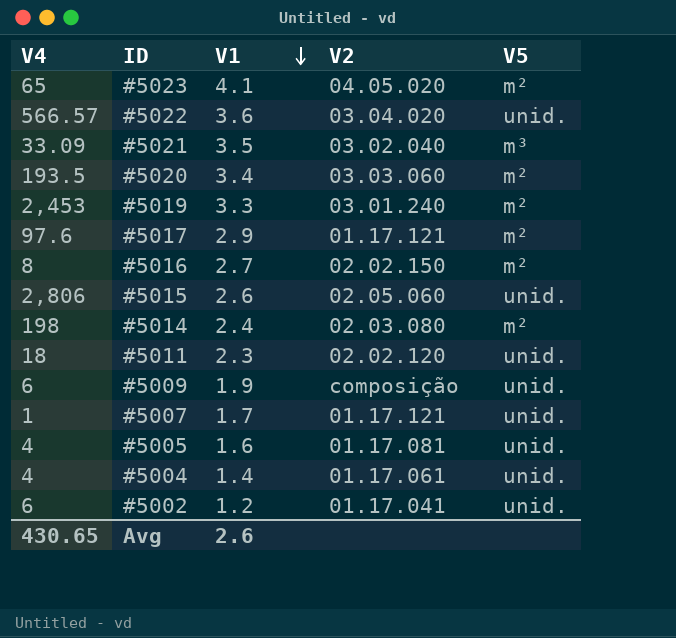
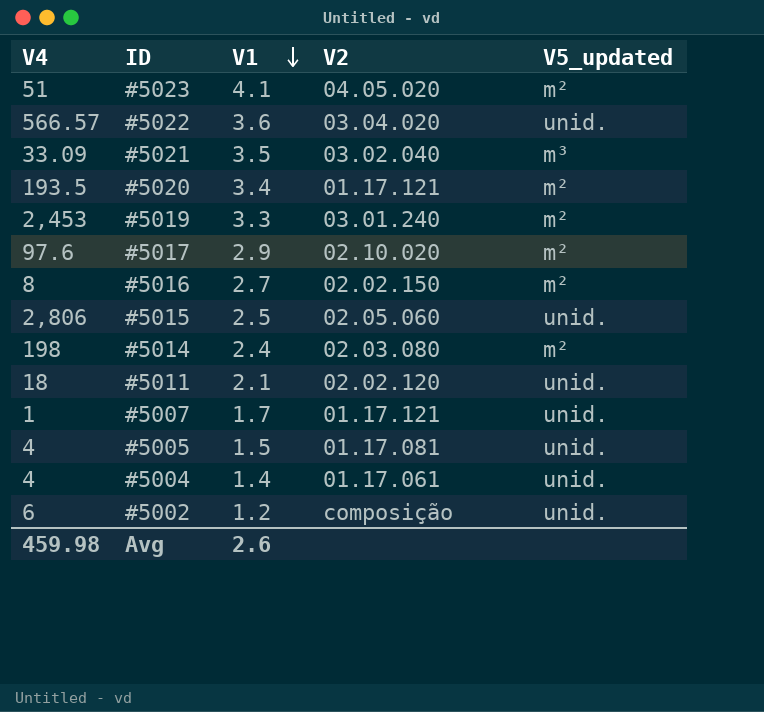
column name: V5 -> V5_updated
row #5009: 6 | 1.9 | composição | unid. -> none
#5023 | V4: 65 -> 51
#5020 | V2: 03.03.060 -> 01.17.121
#5017 | V2: 01.17.121 -> 02.10.020
#5015 | V1: 2.6 -> 2.5
#5011 | V1: 2.3 -> 2.1
#5005 | V1: 1.6 -> 1.5
#5002 | V2: 01.17.041 -> composição
Avg | V4: 430.65 -> 459.98

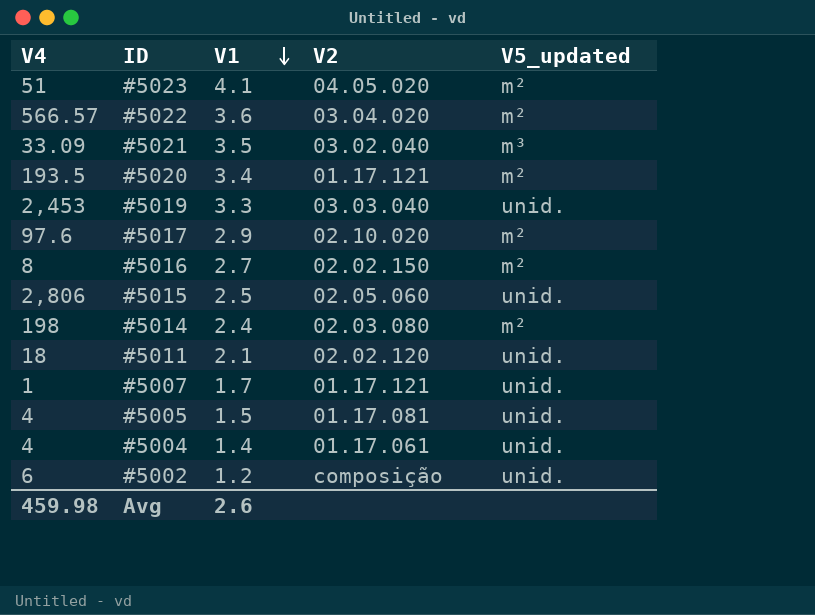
#5022 | V5_updated: unid. -> m²
#5019 | V2: 03.01.240 -> 03.03.040
#5019 | V5_updated: m² -> unid.

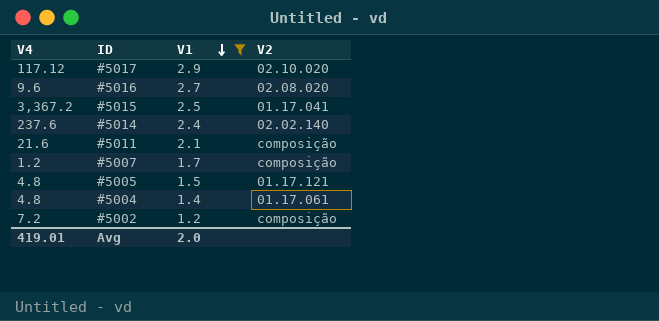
filter: none -> V1 <= 2.9
column V5_updated | position: 5 -> none
#5017 | V4: 97.6 -> 117.12
#5016 | V4: 8 -> 9.6
#5016 | V2: 02.02.150 -> 02.08.020
#5015 | V4: 2,806 -> 3,367.2
#5015 | V2: 02.05.060 -> 01.17.041
#5014 | V4: 198 -> 237.6
#5014 | V2: 02.03.080 -> 02.02.140
#5011 | V4: 18 -> 21.6
#5011 | V2: 02.02.120 -> composição
#5007 | V4: 1 -> 1.2
#5007 | V2: 01.17.121 -> composição
#5005 | V4: 4 -> 4.8
#5005 | V2: 01.17.081 -> 01.17.121
#5004 | V4: 4 -> 4.8
#5002 | V4: 6 -> 7.2
Avg | V4: 459.98 -> 419.01
Avg | V1: 2.6 -> 2.0

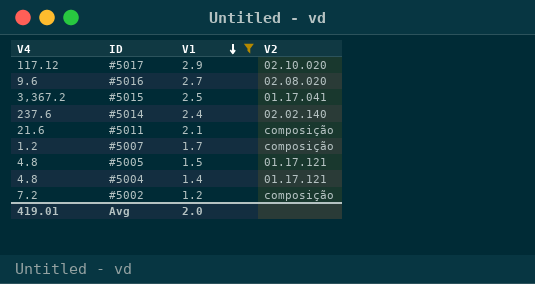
#5004 | V2: 01.17.061 -> 01.17.121

